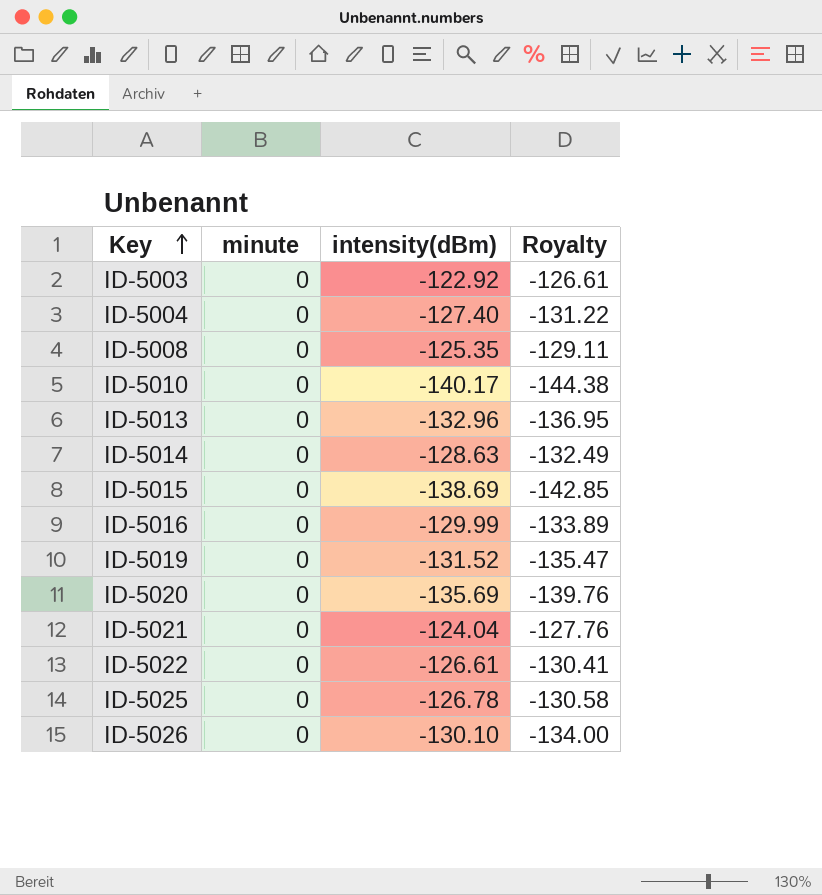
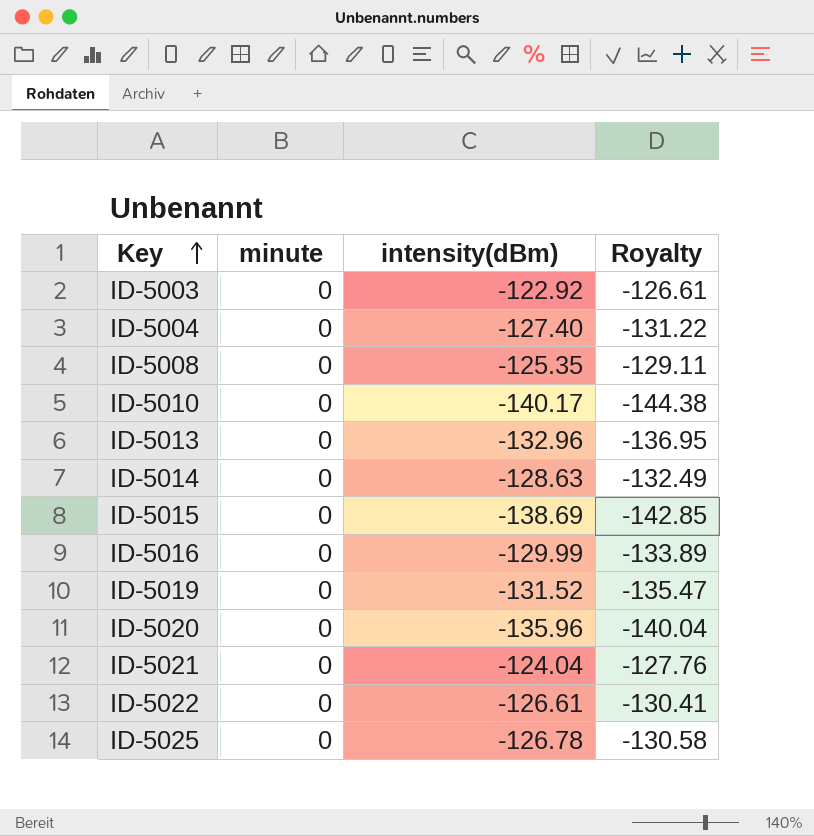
row ID-5026: 0 | -130.10 | -134.00 -> none
ID-5020 | intensity(dBm): -135.69 -> -135.96
ID-5020 | Royalty: -139.76 -> -140.04

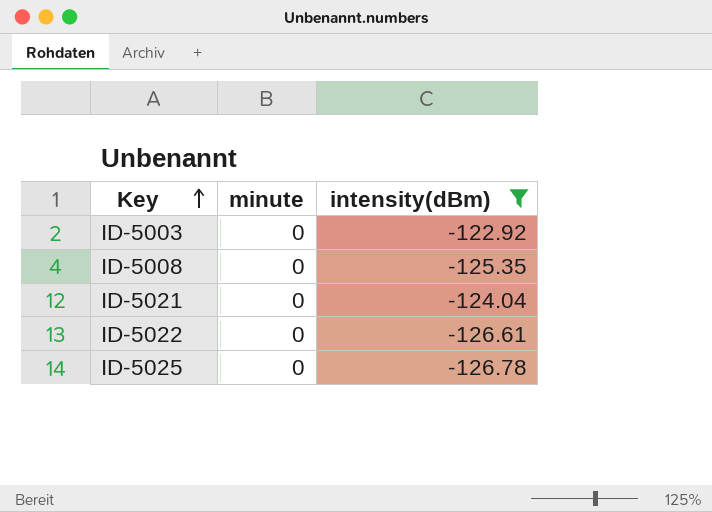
filter: none -> intensity(dBm) >= -126.78
column Royalty | formula: [intensity(dBm)] * 1.03 -> none

